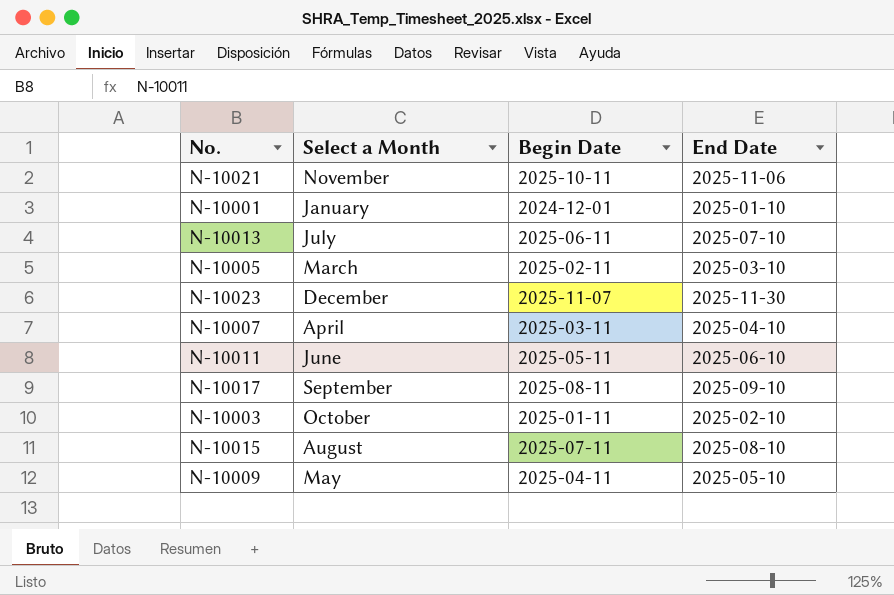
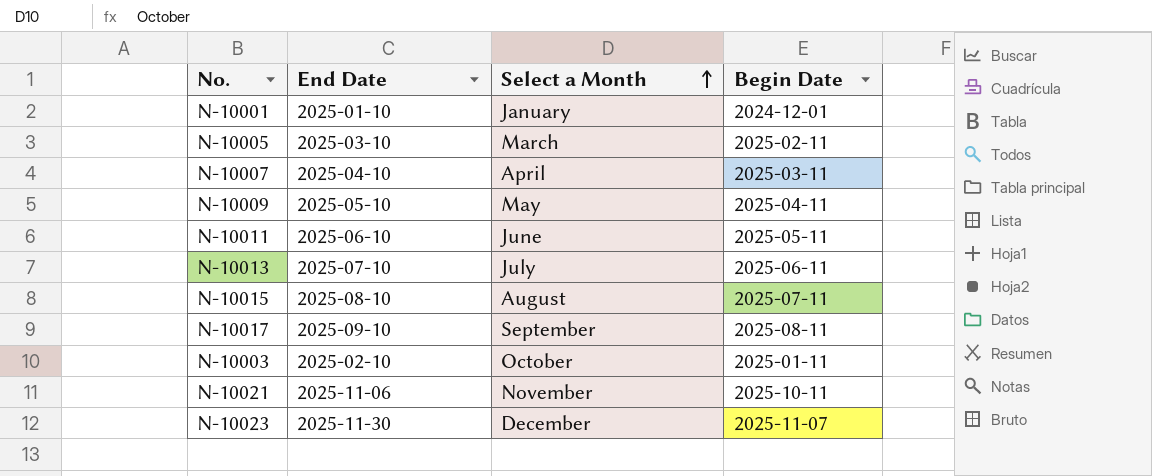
row order: none -> Select a Month ascending
column End Date | position: 4 -> 2

